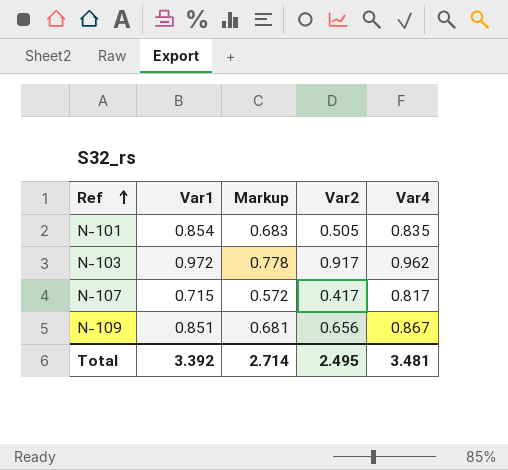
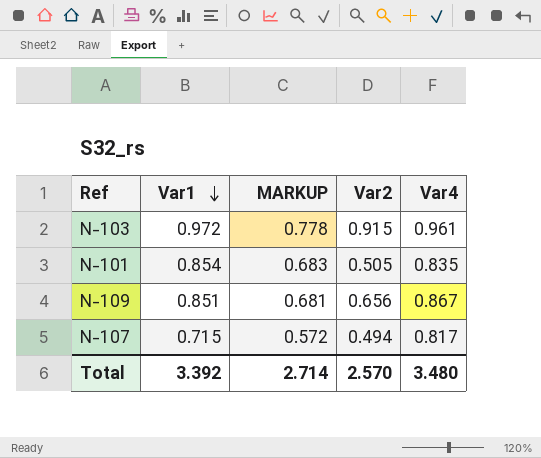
row order: Ref ascending -> Var1 descending
column name: Markup -> MARKUP
N-103 | Var2: 0.917 -> 0.915
N-103 | Var4: 0.962 -> 0.961
N-107 | Var2: 0.417 -> 0.494
Total | Var2: 2.495 -> 2.570
Total | Var4: 3.481 -> 3.480

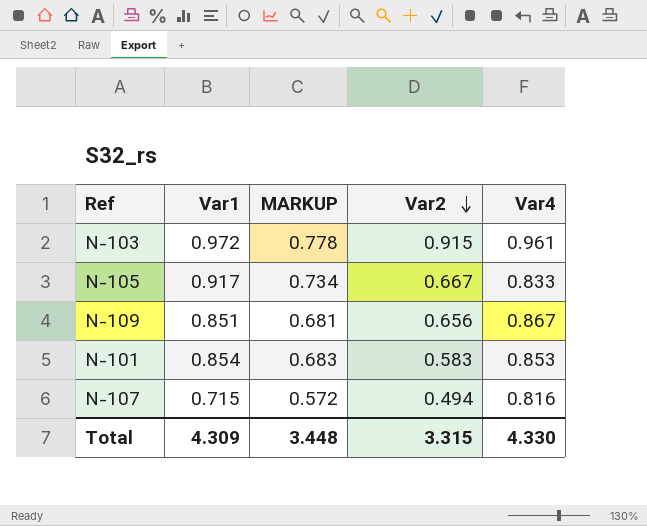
row order: Var1 descending -> Var2 descending
row N-105: none -> 0.917 | 0.734 | 0.667 | 0.833
N-101 | Var2: 0.505 -> 0.583
N-101 | Var4: 0.835 -> 0.853
N-107 | Var4: 0.817 -> 0.816
Total | Var1: 3.392 -> 4.309
Total | MARKUP: 2.714 -> 3.448
Total | Var2: 2.570 -> 3.315
Total | Var4: 3.480 -> 4.330

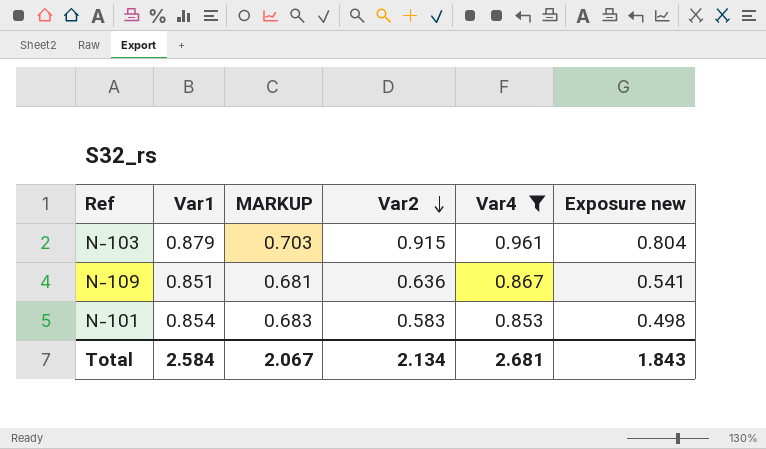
filter: none -> Var4 >= 0.853
column Exposure new | formula: none -> [Var1] * [Var2]
N-103 | Var1: 0.972 -> 0.879
N-103 | MARKUP: 0.778 -> 0.703
N-109 | Var2: 0.656 -> 0.636
Total | Var1: 4.309 -> 2.584
Total | MARKUP: 3.448 -> 2.067
Total | Var2: 3.315 -> 2.134
Total | Var4: 4.330 -> 2.681

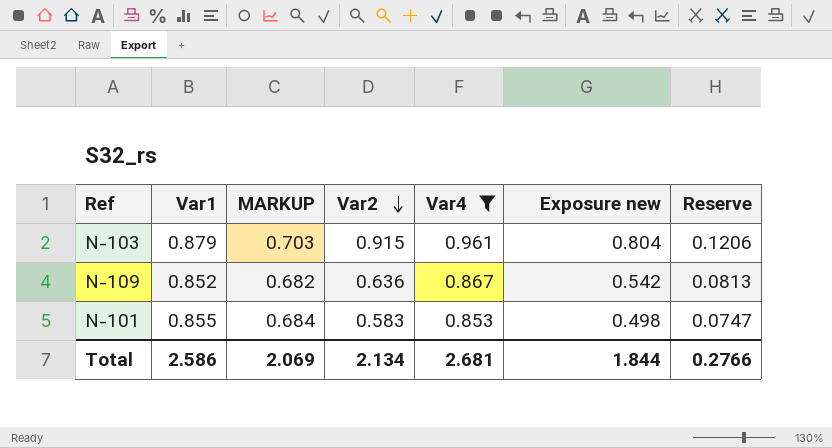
column Reserve | formula: none -> [Exposure new] * 0.15
N-109 | Var1: 0.851 -> 0.852
N-109 | MARKUP: 0.681 -> 0.682
N-109 | Exposure new: 0.541 -> 0.542
N-101 | Var1: 0.854 -> 0.855
N-101 | MARKUP: 0.683 -> 0.684
Total | Var1: 2.584 -> 2.586
Total | MARKUP: 2.067 -> 2.069
Total | Exposure new: 1.843 -> 1.844

